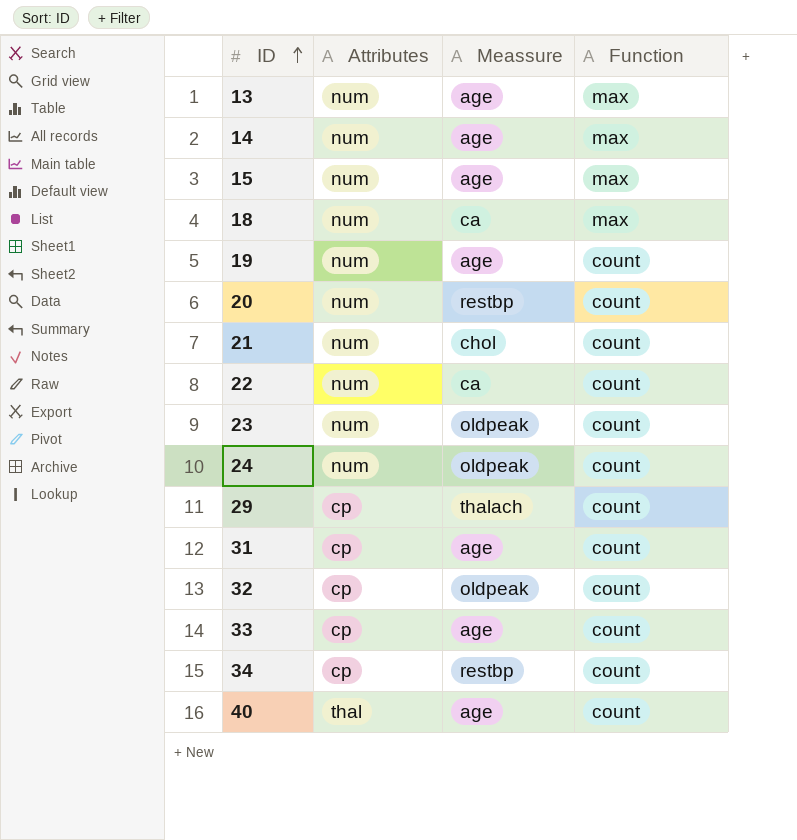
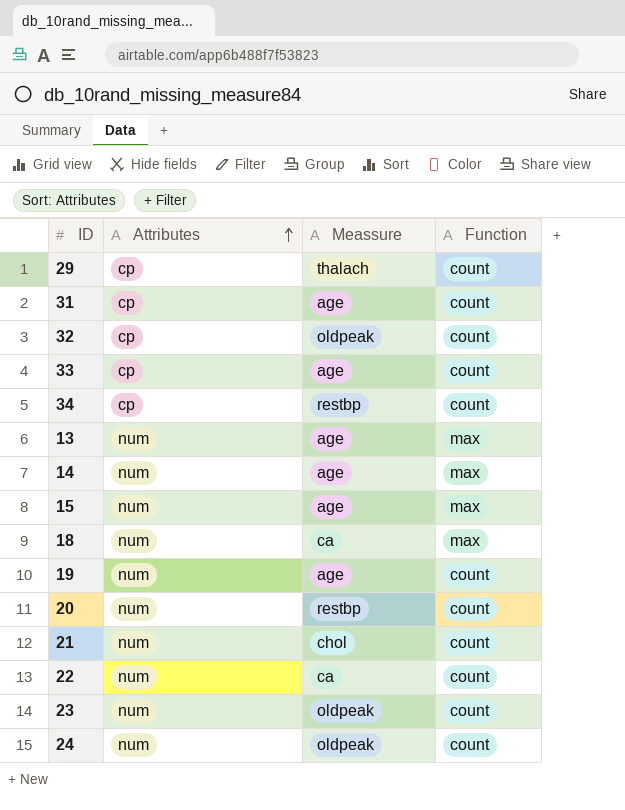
row order: ID ascending -> Attributes ascending
row 40: thal | age | count -> none

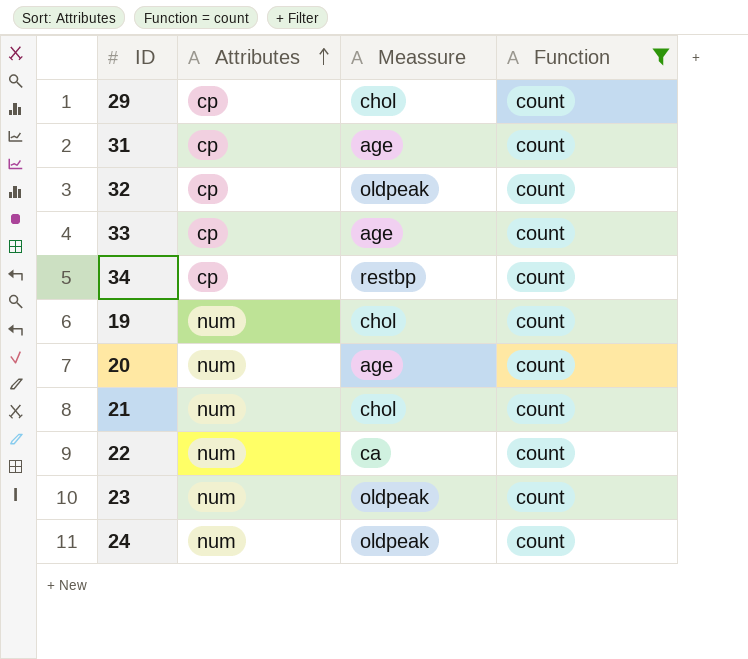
filter: none -> Function = count
29 | Meassure: thalach -> chol
19 | Meassure: age -> chol
20 | Meassure: restbp -> age

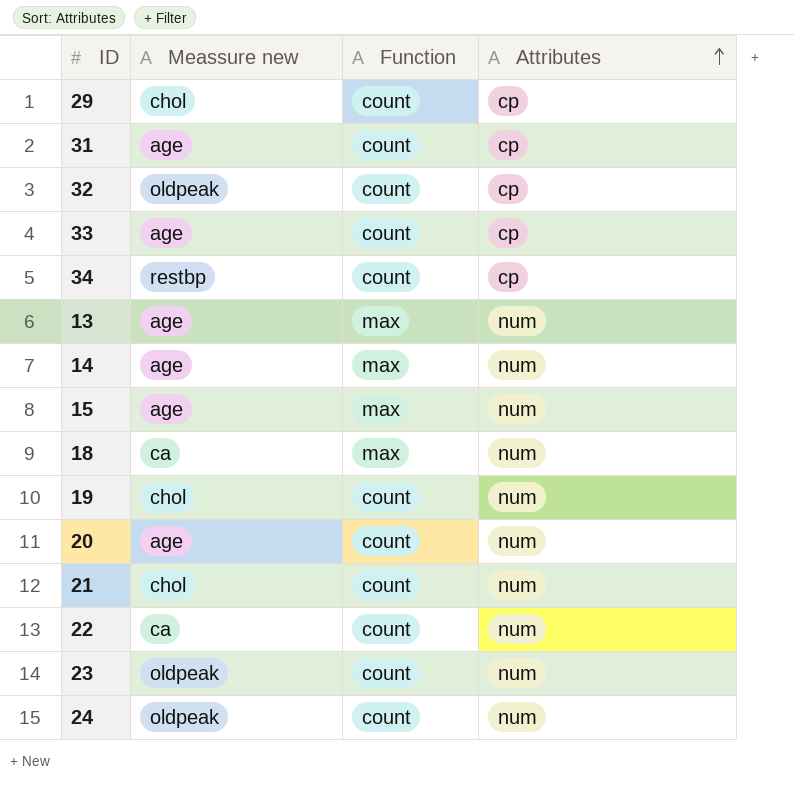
filter: Function = count -> none
column name: Meassure -> Meassure new
column Attributes | position: 2 -> 4

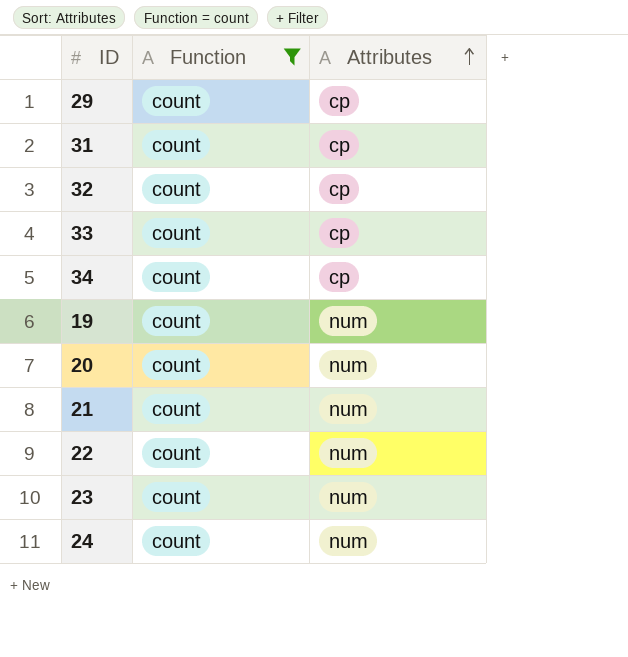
filter: none -> Function = count
column Meassure new | position: 2 -> none

